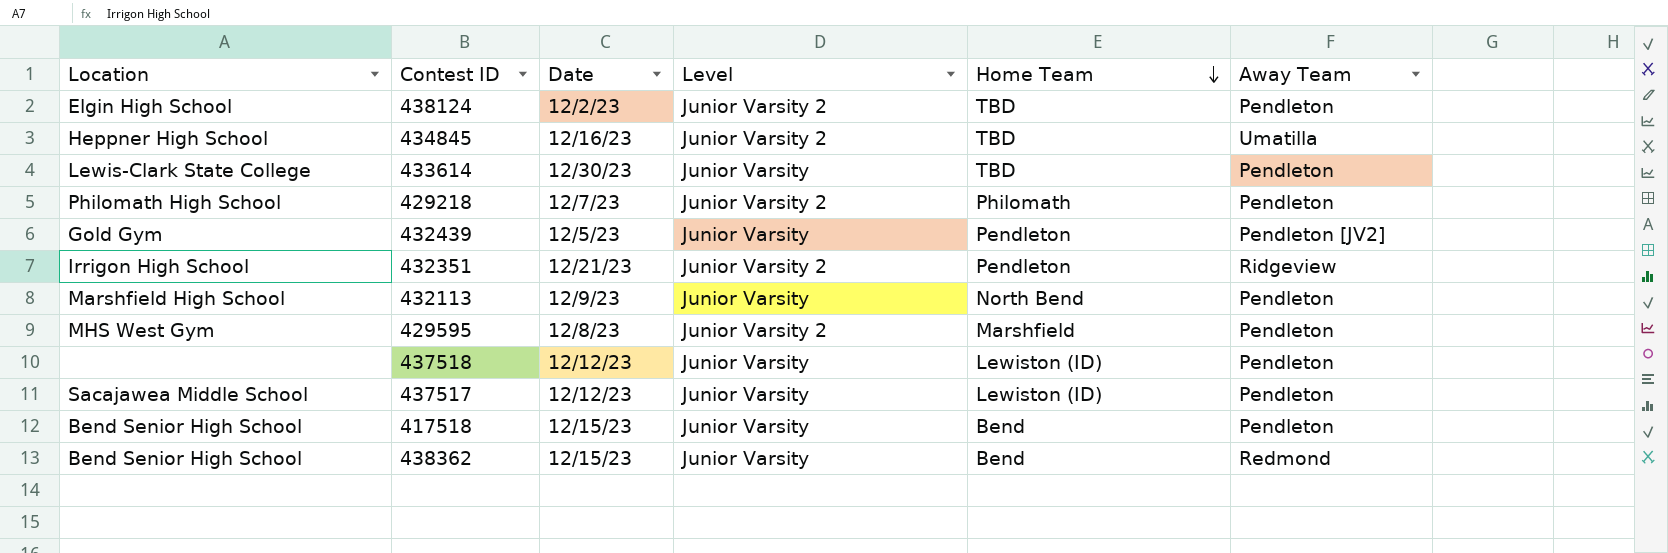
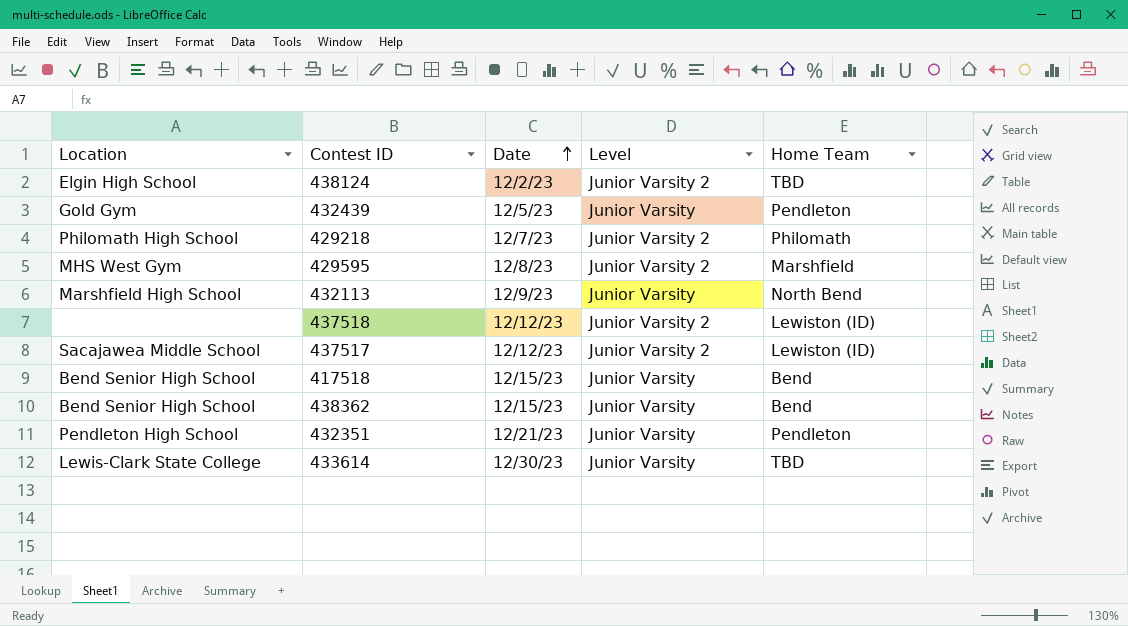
row order: Home Team descending -> Date ascending
column Away Team | position: 6 -> none
row 434845: Heppner High School | 12/16/23 | Junior Varsity 2 | TBD | Umatilla -> none
437518 | Level: Junior Varsity -> Junior Varsity 2
437517 | Level: Junior Varsity -> Junior Varsity 2
432351 | Location: Irrigon High School -> Pendleton High School
432351 | Level: Junior Varsity 2 -> Junior Varsity

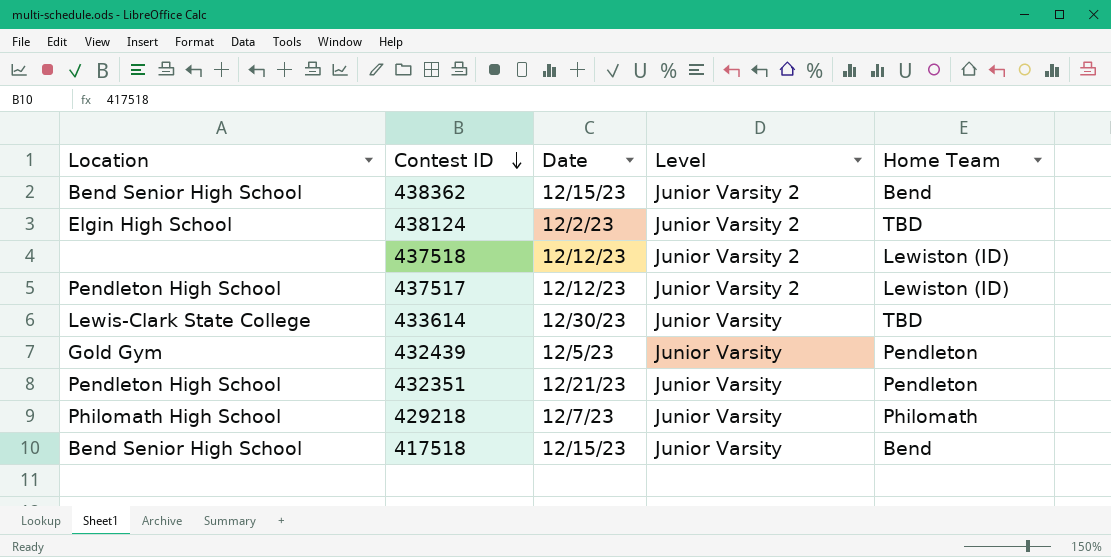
row order: Date ascending -> Contest ID descending
row 429595: MHS West Gym | 12/8/23 | Junior Varsity 2 | Marshfield -> none
row 432113: Marshfield High School | 12/9/23 | Junior Varsity | North Bend -> none
438362 | Level: Junior Varsity -> Junior Varsity 2
437517 | Location: Sacajawea Middle School -> Pendleton High School
429218 | Level: Junior Varsity 2 -> Junior Varsity

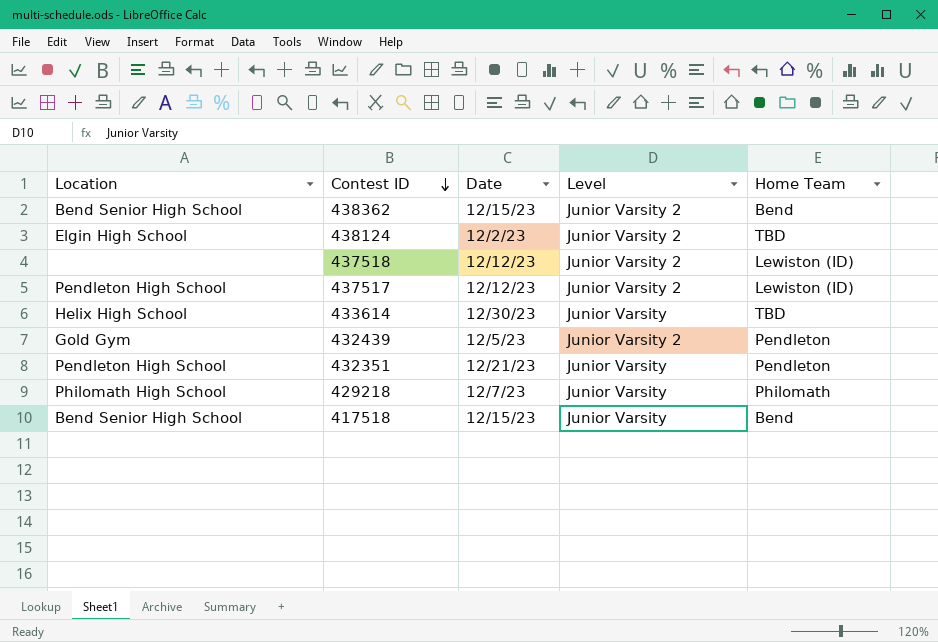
433614 | Location: Lewis-Clark State College -> Helix High School
432439 | Level: Junior Varsity -> Junior Varsity 2

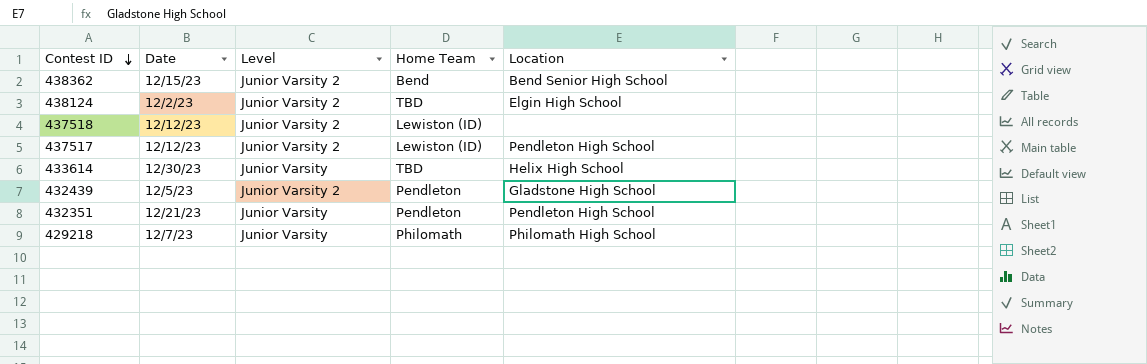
column Location | position: 1 -> 5
row 417518: Bend Senior High School | 12/15/23 | Junior Varsity | Bend -> none
432439 | Location: Gold Gym -> Gladstone High School

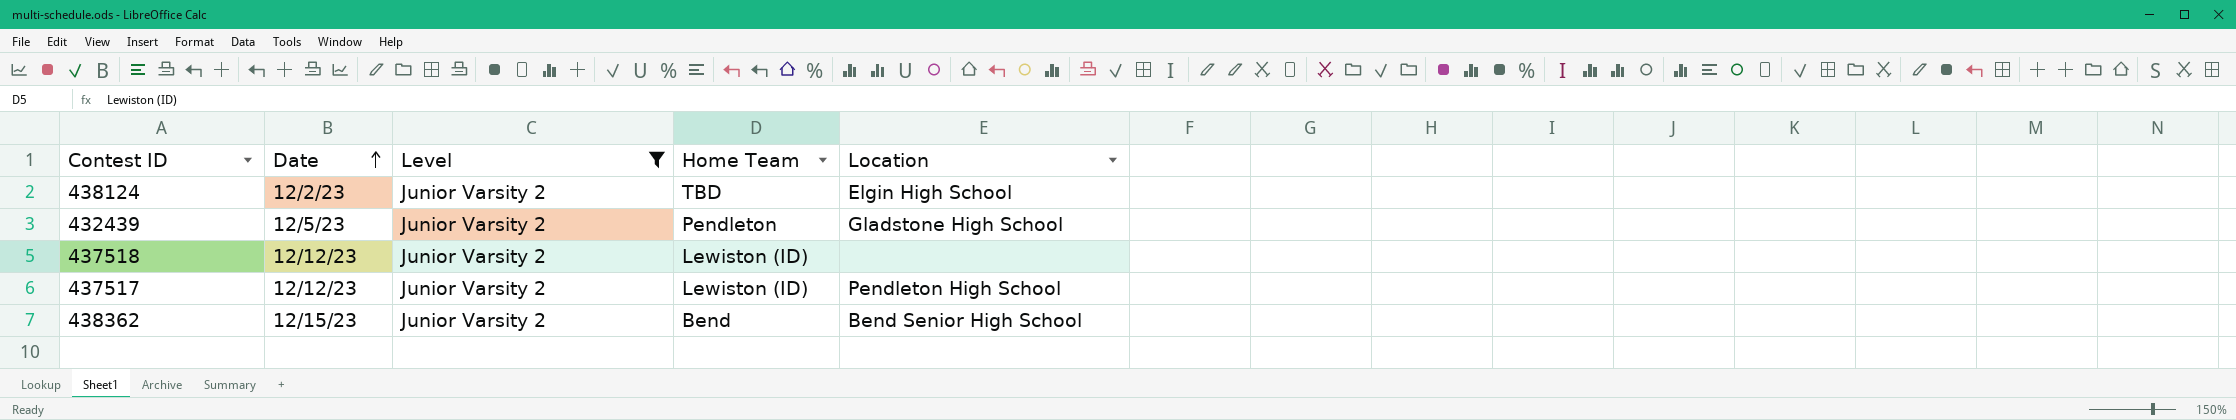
filter: none -> Level = Junior Varsity 2
row order: Contest ID descending -> Date ascending

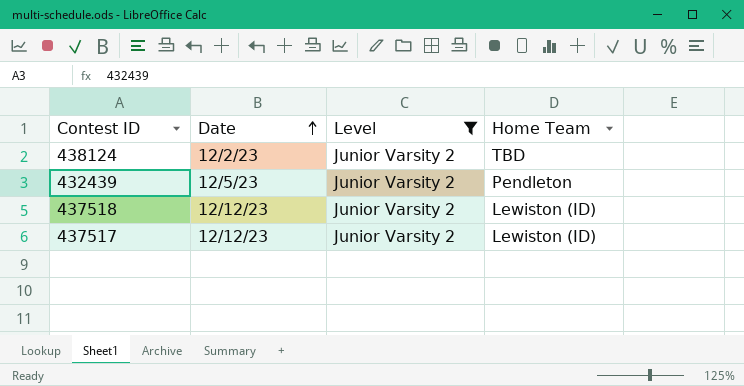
column Location | position: 5 -> none
row 438362: 12/15/23 | Junior Varsity 2 | Bend | Bend Senior High School -> none

